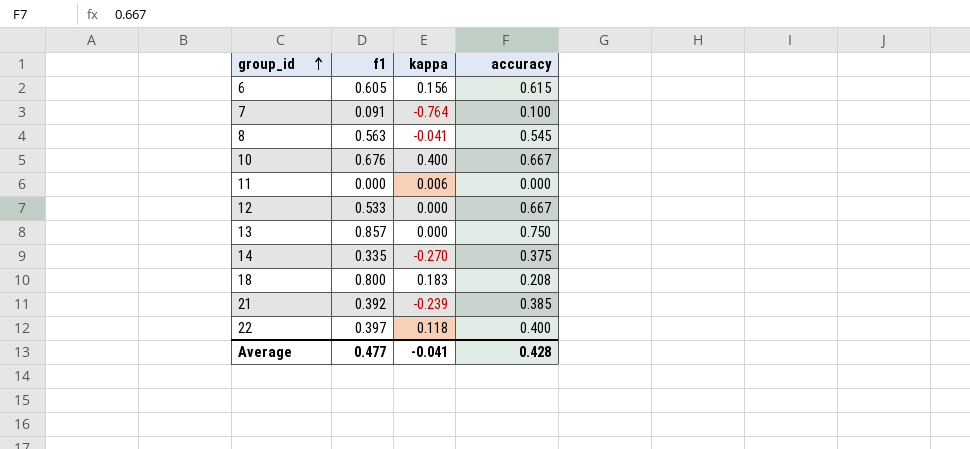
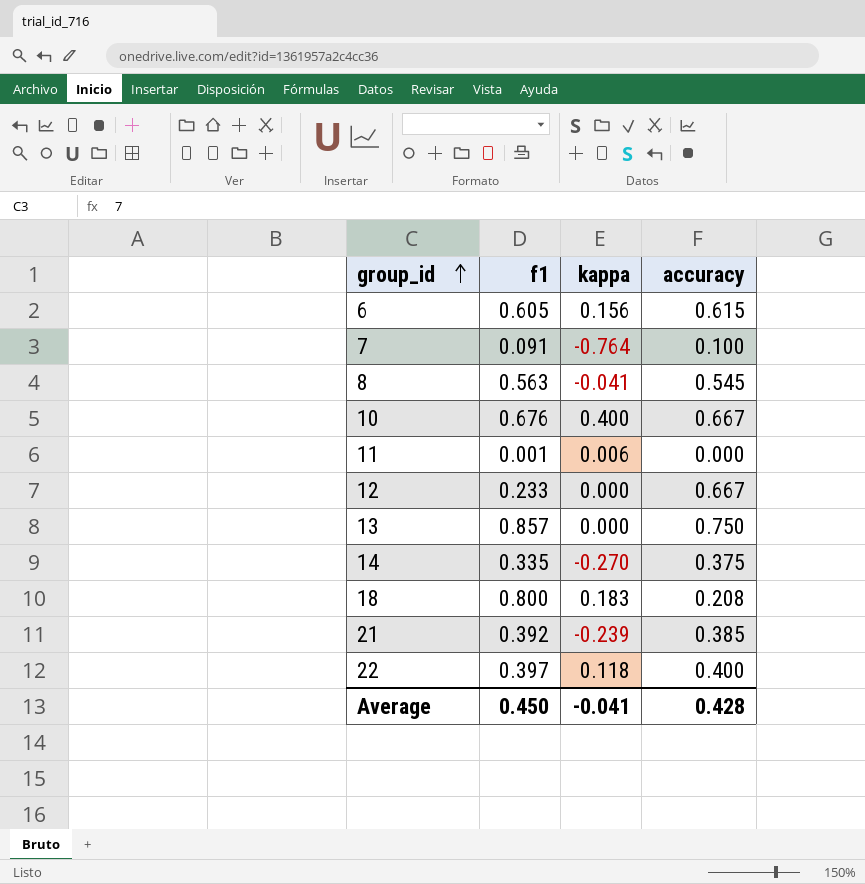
11 | f1: 0.000 -> 0.001
12 | f1: 0.533 -> 0.233
Average | f1: 0.477 -> 0.450

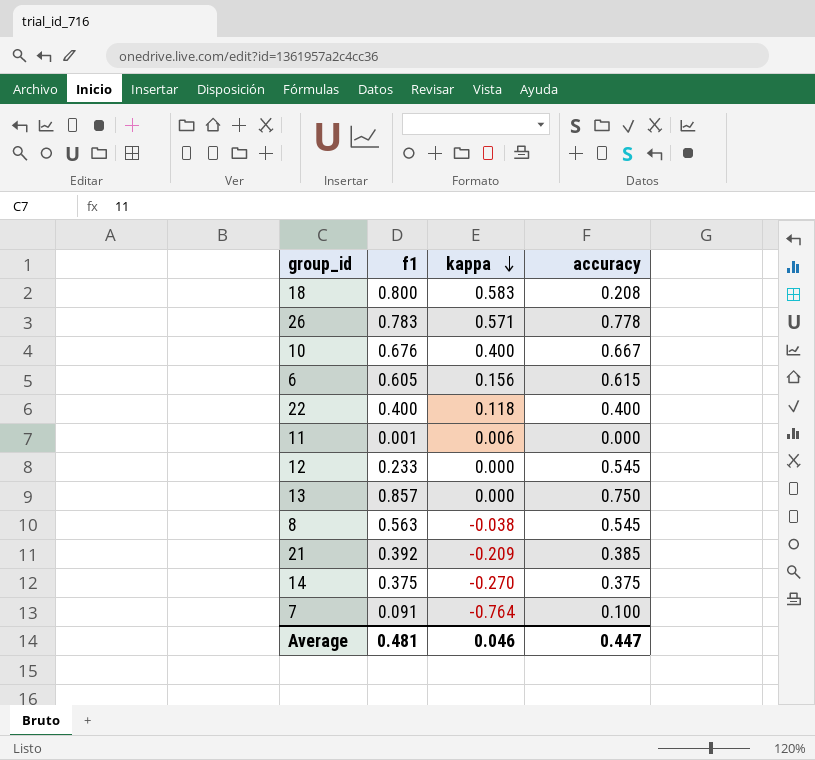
row order: group_id ascending -> kappa descending
18 | kappa: 0.183 -> 0.583
row 26: none -> 0.783 | 0.571 | 0.778
22 | f1: 0.397 -> 0.400
12 | accuracy: 0.667 -> 0.545
8 | kappa: -0.041 -> -0.038
21 | kappa: -0.239 -> -0.209
14 | f1: 0.335 -> 0.375
Average | f1: 0.450 -> 0.481
Average | kappa: -0.041 -> 0.046
Average | accuracy: 0.428 -> 0.447

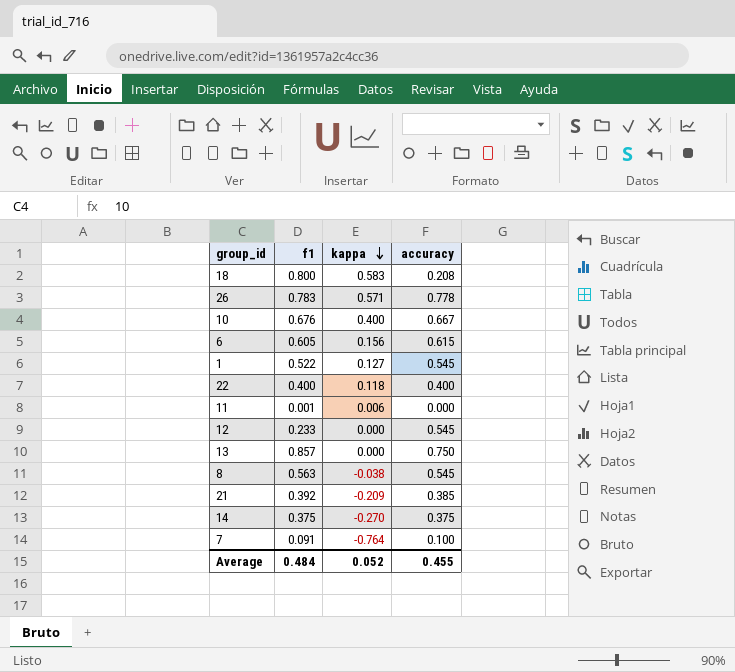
row 1: none -> 0.522 | 0.127 | 0.545
Average | f1: 0.481 -> 0.484
Average | kappa: 0.046 -> 0.052
Average | accuracy: 0.447 -> 0.455

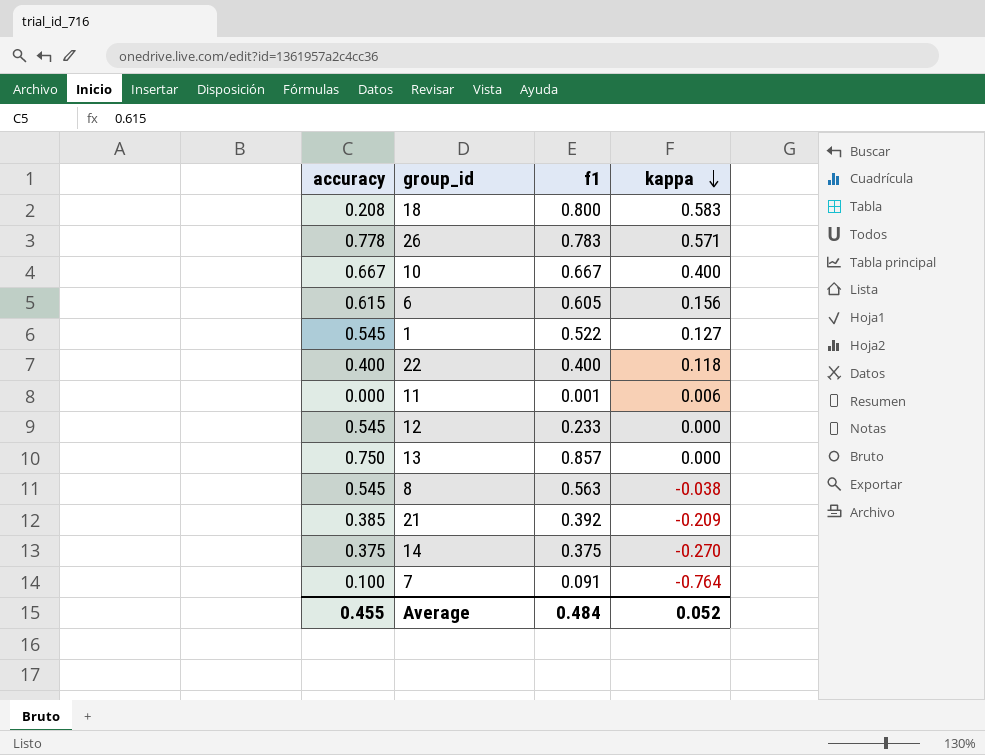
column accuracy | position: 4 -> 1
10 | f1: 0.676 -> 0.667

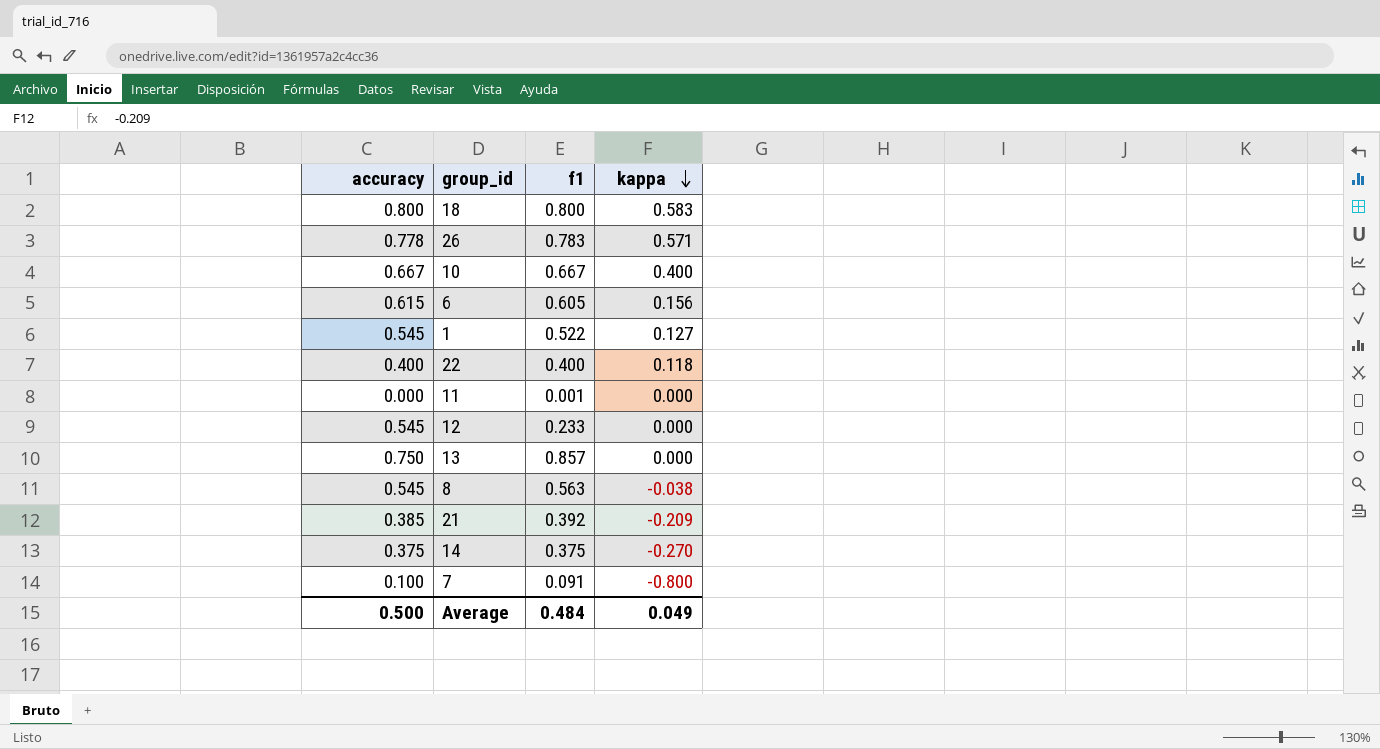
18 | accuracy: 0.208 -> 0.800
11 | kappa: 0.006 -> 0.000
7 | kappa: -0.764 -> -0.800
Average | accuracy: 0.455 -> 0.500
Average | kappa: 0.052 -> 0.049

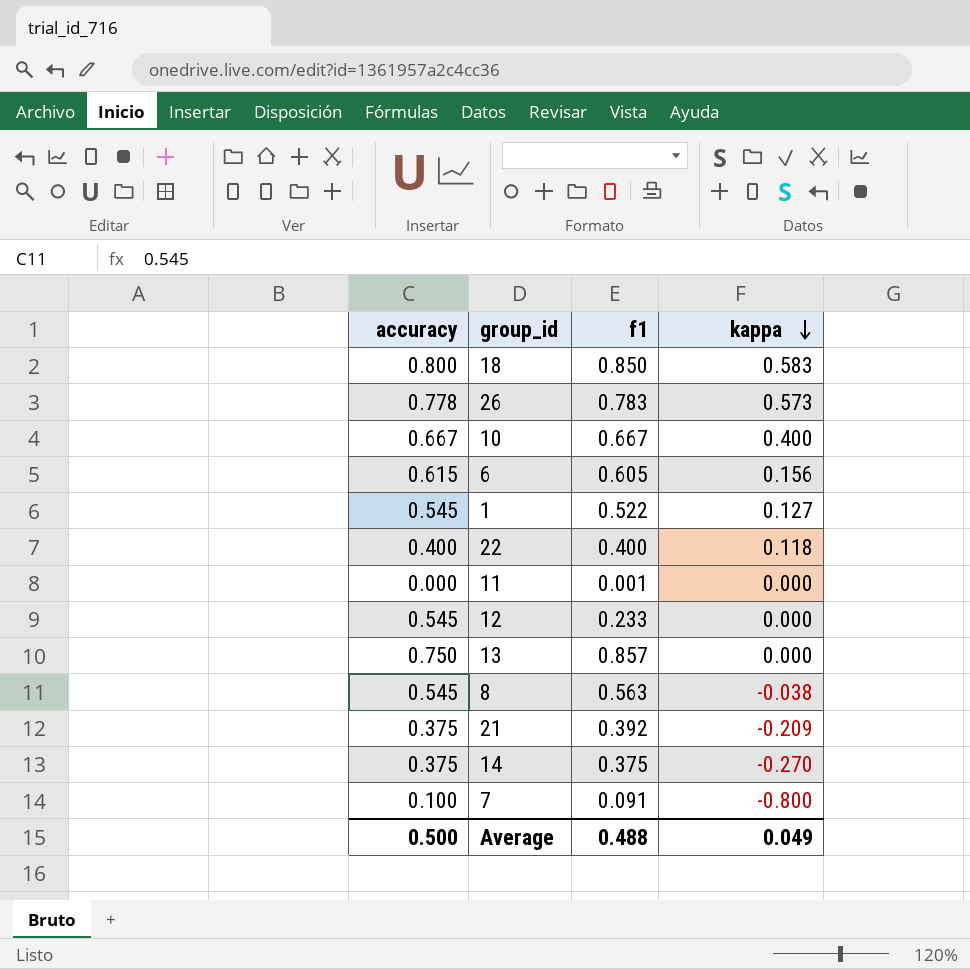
18 | f1: 0.800 -> 0.850
26 | kappa: 0.571 -> 0.573
21 | accuracy: 0.385 -> 0.375
Average | f1: 0.484 -> 0.488

